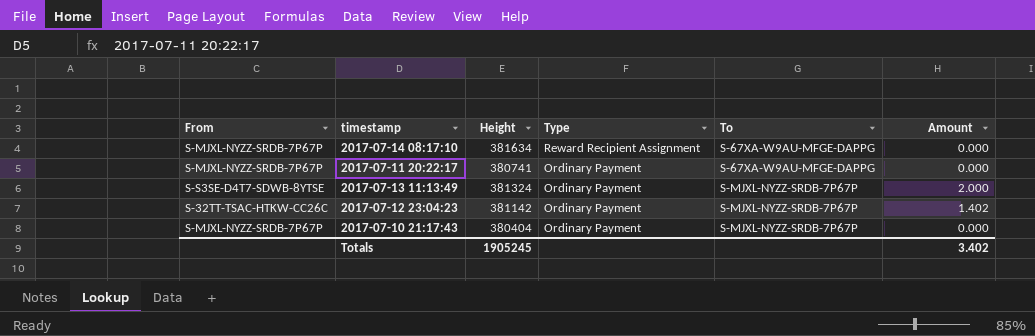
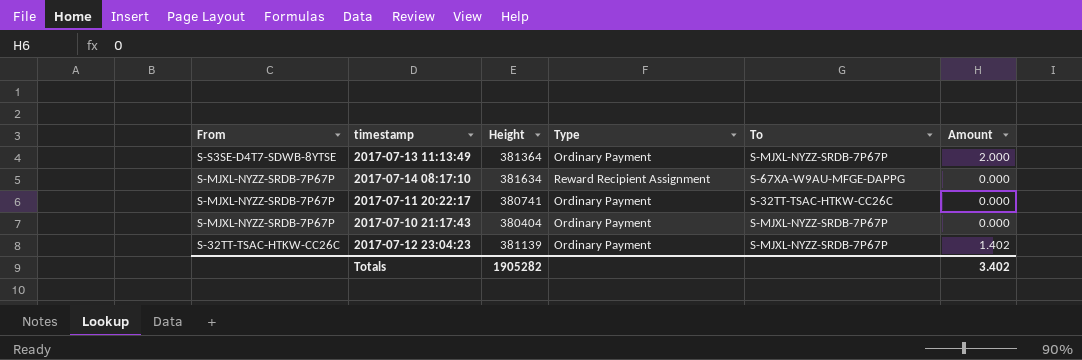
row order: Type descending -> From descending
2017-07-13 11:13:49 | Height: 381324 -> 381364
2017-07-11 20:22:17 | To: S-67XA-W9AU-MFGE-DAPPG -> S-32TT-TSAC-HTKW-CC26C
2017-07-12 23:04:23 | Height: 381142 -> 381139
Totals | Height: 1905245 -> 1905282

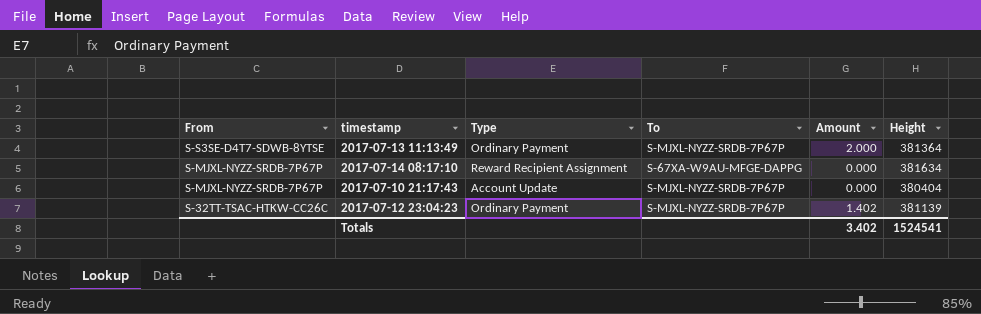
column Height | position: 3 -> 6
row 2017-07-11 20:22:17: S-MJXL-NYZZ-SRDB-7P67P | 380741 | Ordinary Payment | S-32TT-TSAC-HTKW-CC26C | 0.000 -> none
2017-07-10 21:17:43 | Type: Ordinary Payment -> Account Update
Totals | Height: 1905282 -> 1524541

